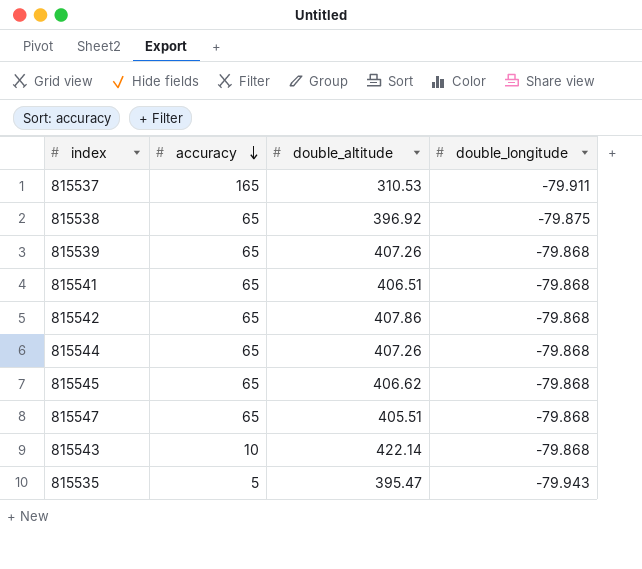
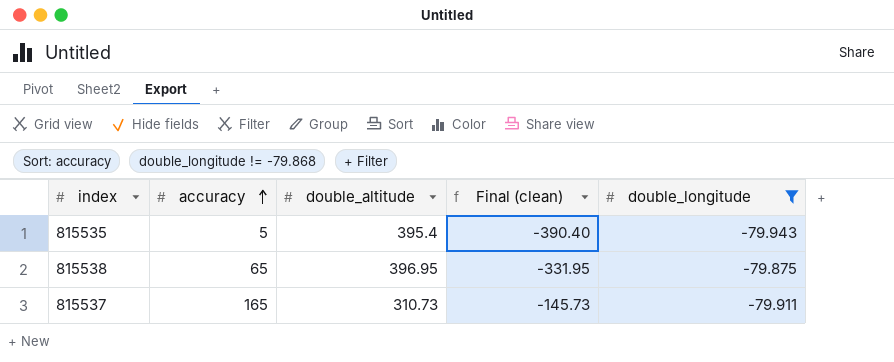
filter: none -> double_longitude != -79.868
row order: accuracy descending -> accuracy ascending
column Final (clean) | formula: none -> [accuracy] - [double_altitude]
815535 | double_altitude: 395.47 -> 395.4
815538 | double_altitude: 396.92 -> 396.95
815537 | double_altitude: 310.53 -> 310.73

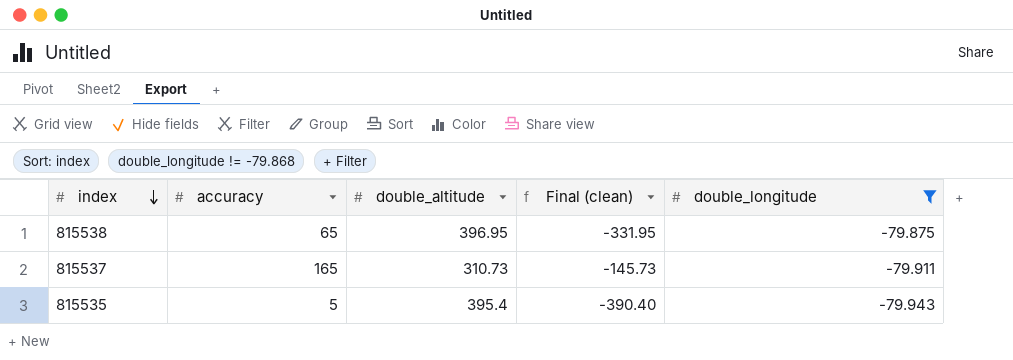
row order: accuracy ascending -> index descending

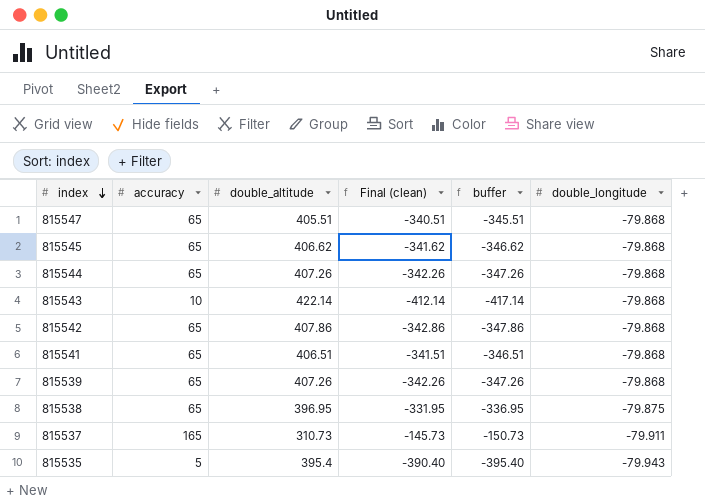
filter: double_longitude != -79.868 -> none
column buffer | formula: none -> [Final (clean)] - 5

